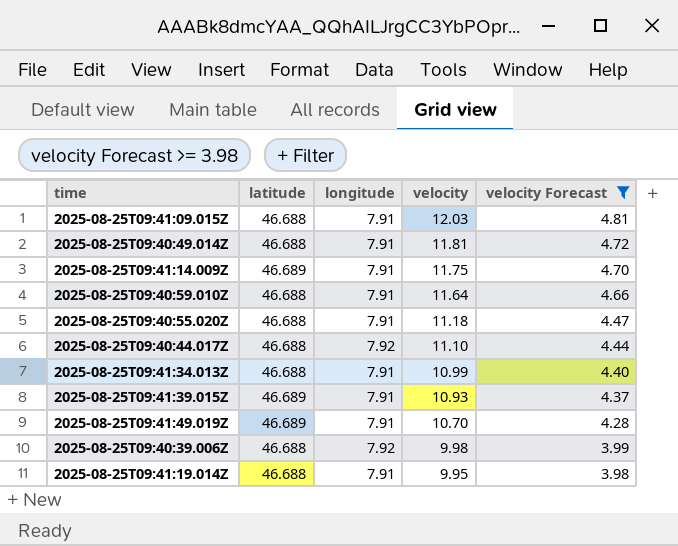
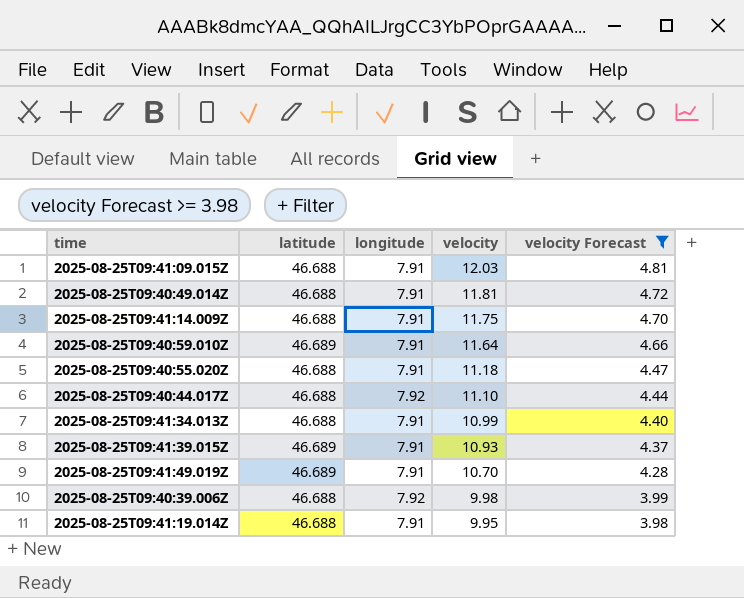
2025-08-25T09:41:14.009Z | latitude: 46.689 -> 46.688
2025-08-25T09:40:59.010Z | latitude: 46.688 -> 46.689

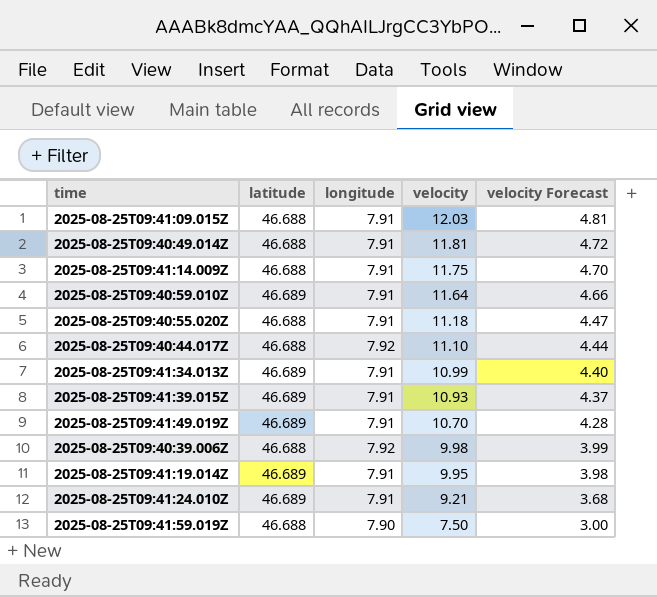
filter: velocity Forecast >= 3.98 -> none
2025-08-25T09:41:34.013Z | latitude: 46.688 -> 46.689
2025-08-25T09:41:19.014Z | latitude: 46.688 -> 46.689

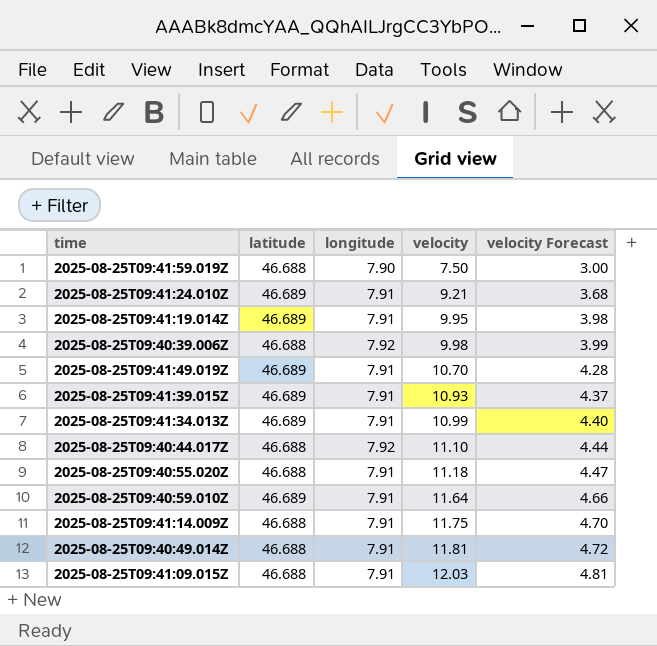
row order: velocity descending -> velocity ascending

